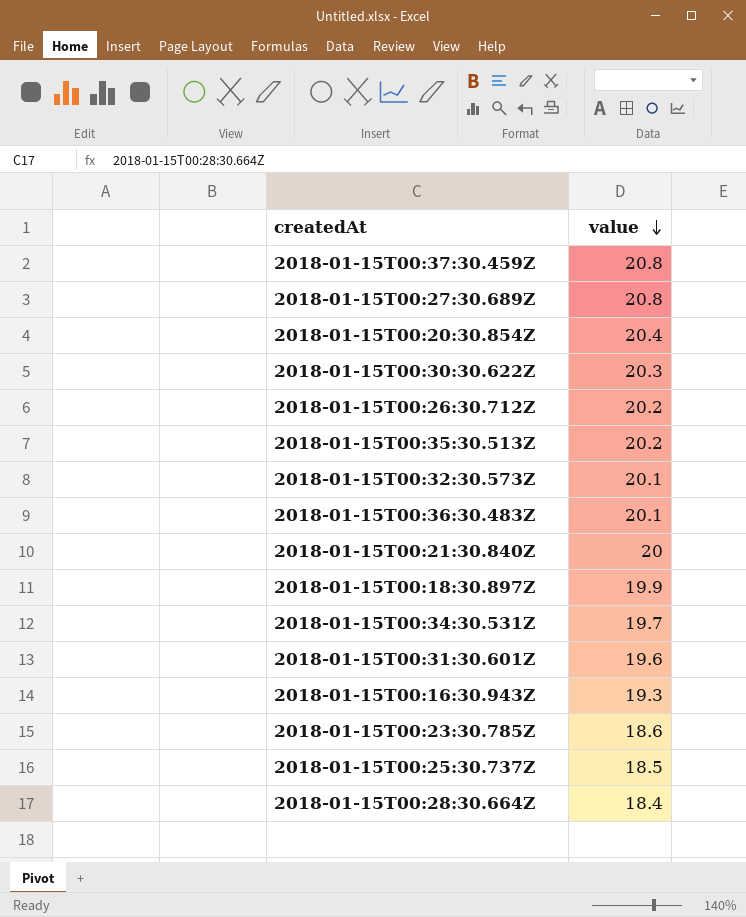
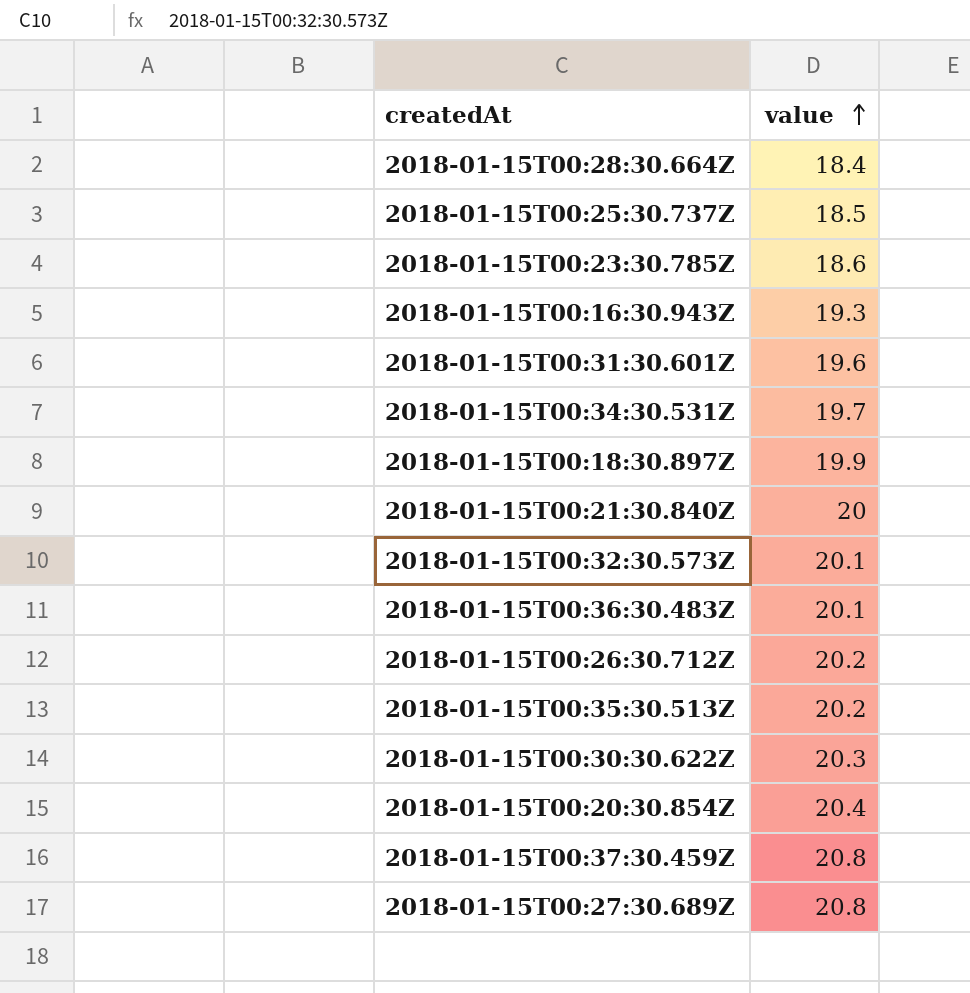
row order: value descending -> value ascending

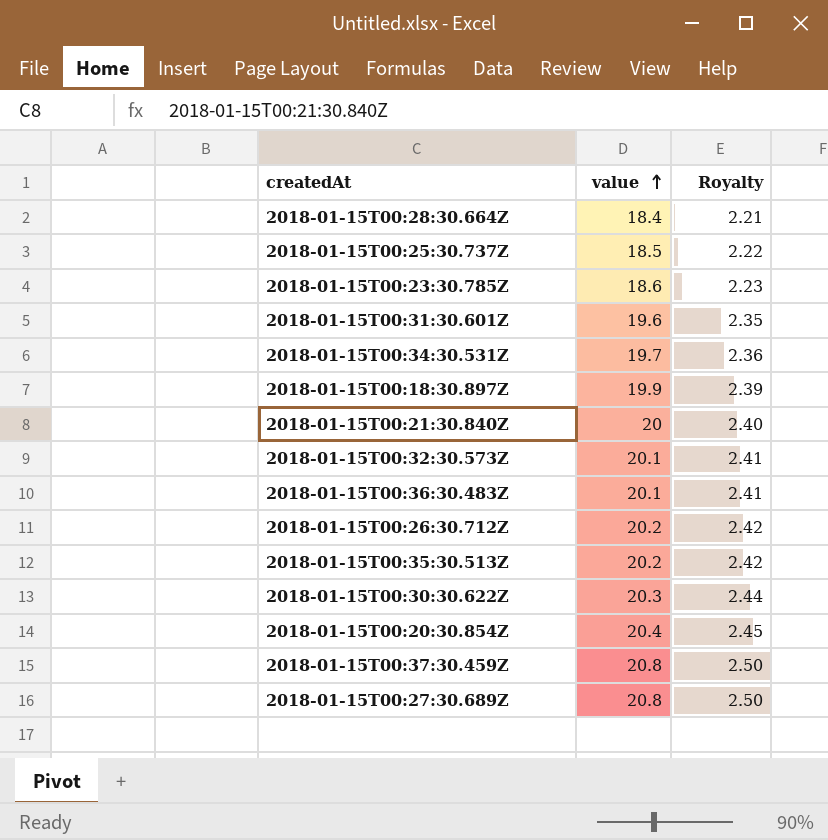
column Royalty | formula: none -> [value] * 0.12
row 2018-01-15T00:16:30.943Z: 19.3 -> none

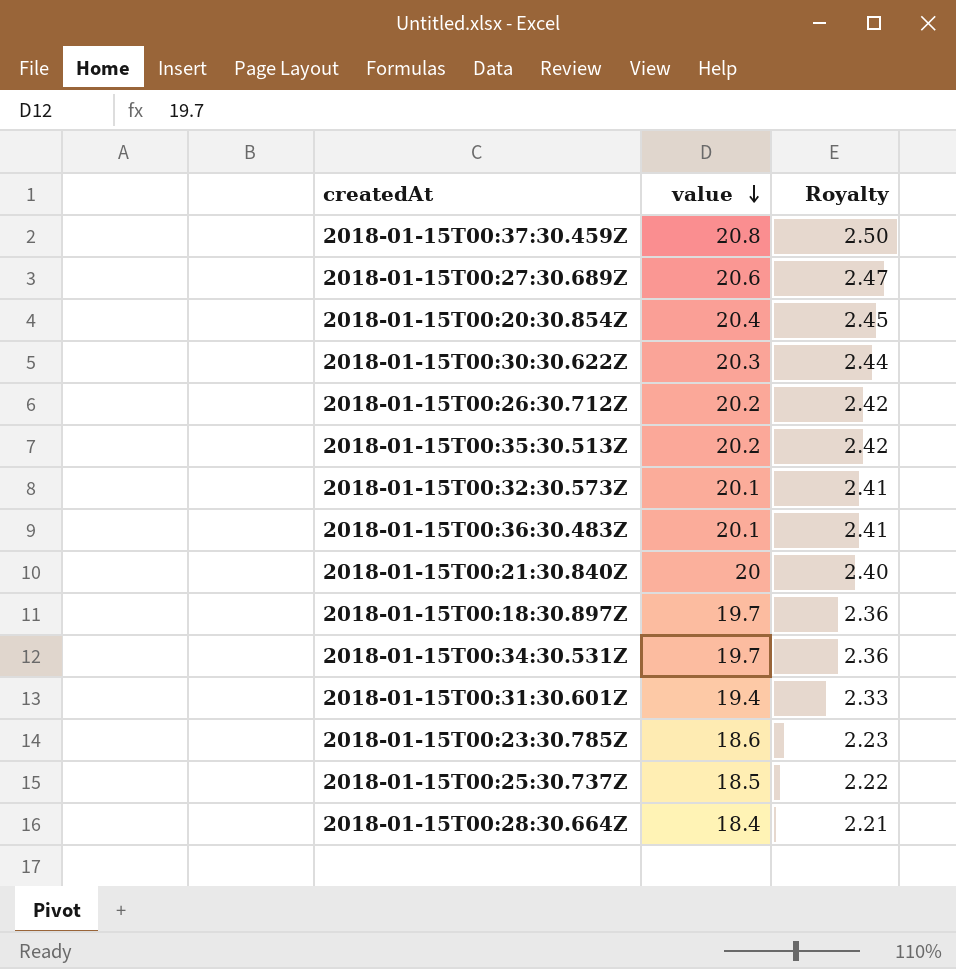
row order: value ascending -> value descending
2018-01-15T00:27:30.689Z | value: 20.8 -> 20.6
2018-01-15T00:27:30.689Z | Royalty: 2.50 -> 2.47
2018-01-15T00:18:30.897Z | value: 19.9 -> 19.7
2018-01-15T00:18:30.897Z | Royalty: 2.39 -> 2.36
2018-01-15T00:31:30.601Z | value: 19.6 -> 19.4
2018-01-15T00:31:30.601Z | Royalty: 2.35 -> 2.33

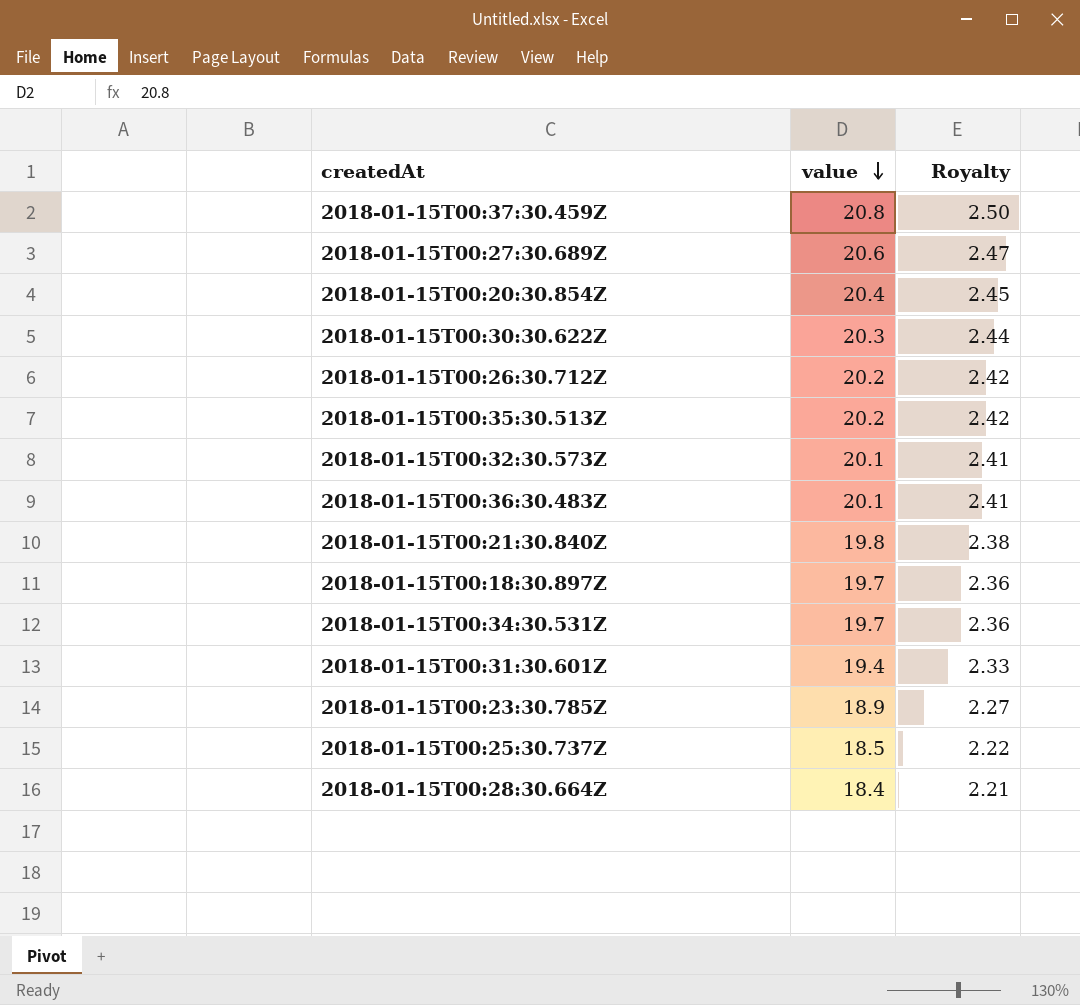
2018-01-15T00:21:30.840Z | value: 20 -> 19.8
2018-01-15T00:21:30.840Z | Royalty: 2.40 -> 2.38
2018-01-15T00:23:30.785Z | value: 18.6 -> 18.9
2018-01-15T00:23:30.785Z | Royalty: 2.23 -> 2.27

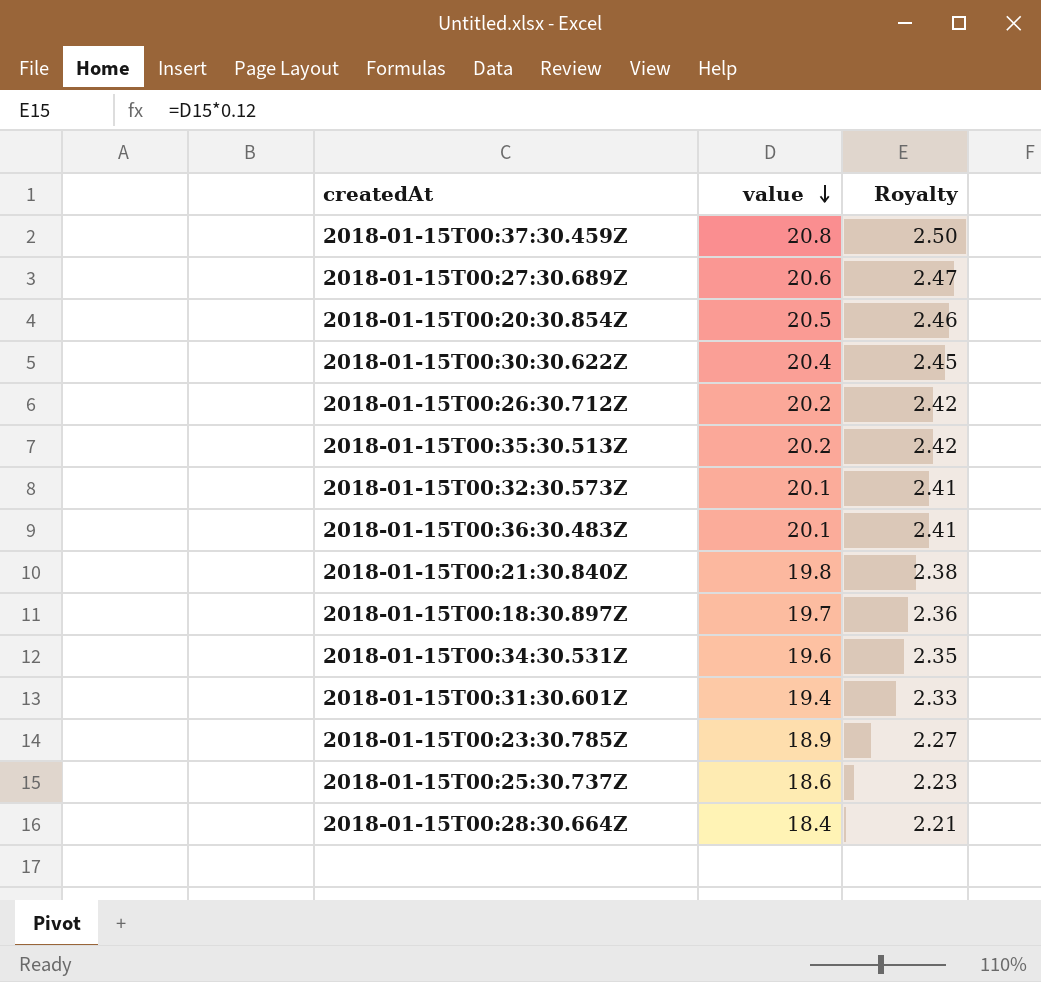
2018-01-15T00:20:30.854Z | value: 20.4 -> 20.5
2018-01-15T00:20:30.854Z | Royalty: 2.45 -> 2.46
2018-01-15T00:30:30.622Z | value: 20.3 -> 20.4
2018-01-15T00:30:30.622Z | Royalty: 2.44 -> 2.45
2018-01-15T00:34:30.531Z | value: 19.7 -> 19.6
2018-01-15T00:34:30.531Z | Royalty: 2.36 -> 2.35
2018-01-15T00:25:30.737Z | value: 18.5 -> 18.6
2018-01-15T00:25:30.737Z | Royalty: 2.22 -> 2.23

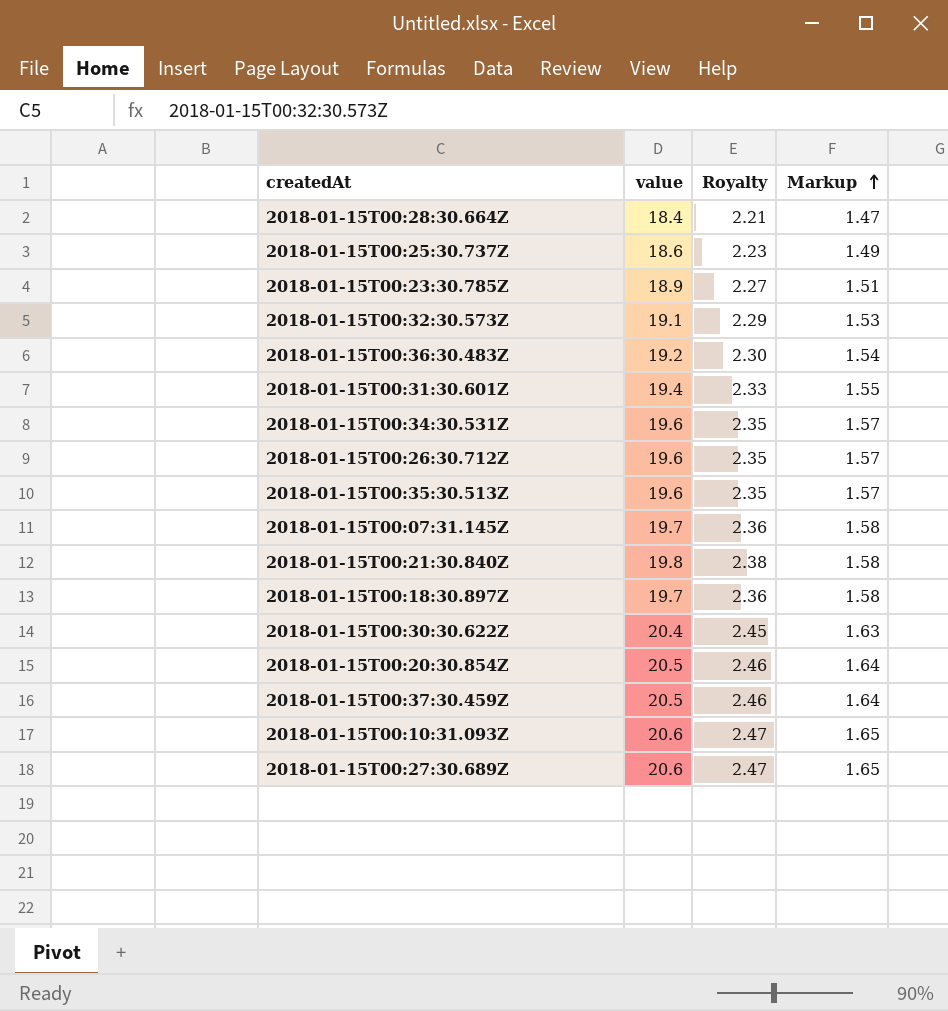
row order: value descending -> Markup ascending
column Markup | formula: none -> [value] * 0.08
2018-01-15T00:32:30.573Z | value: 20.1 -> 19.1
2018-01-15T00:32:30.573Z | Royalty: 2.41 -> 2.29
2018-01-15T00:36:30.483Z | value: 20.1 -> 19.2
2018-01-15T00:36:30.483Z | Royalty: 2.41 -> 2.30
2018-01-15T00:26:30.712Z | value: 20.2 -> 19.6
2018-01-15T00:26:30.712Z | Royalty: 2.42 -> 2.35
2018-01-15T00:35:30.513Z | value: 20.2 -> 19.6
2018-01-15T00:35:30.513Z | Royalty: 2.42 -> 2.35
row 2018-01-15T00:07:31.145Z: none -> 19.7 | 2.36 | 1.58
2018-01-15T00:37:30.459Z | value: 20.8 -> 20.5
2018-01-15T00:37:30.459Z | Royalty: 2.50 -> 2.46
row 2018-01-15T00:10:31.093Z: none -> 20.6 | 2.47 | 1.65

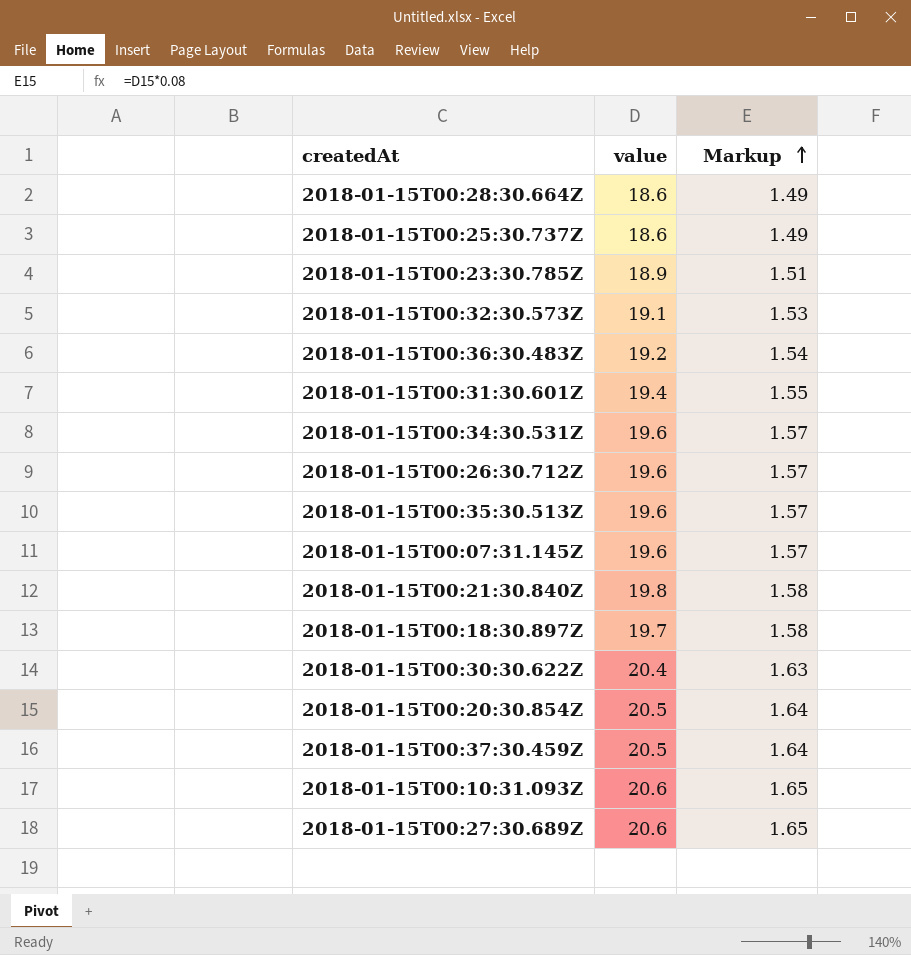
column Royalty | formula: [value] * 0.12 -> none
2018-01-15T00:28:30.664Z | value: 18.4 -> 18.6
2018-01-15T00:28:30.664Z | Markup: 1.47 -> 1.49
2018-01-15T00:07:31.145Z | value: 19.7 -> 19.6
2018-01-15T00:07:31.145Z | Markup: 1.58 -> 1.57

